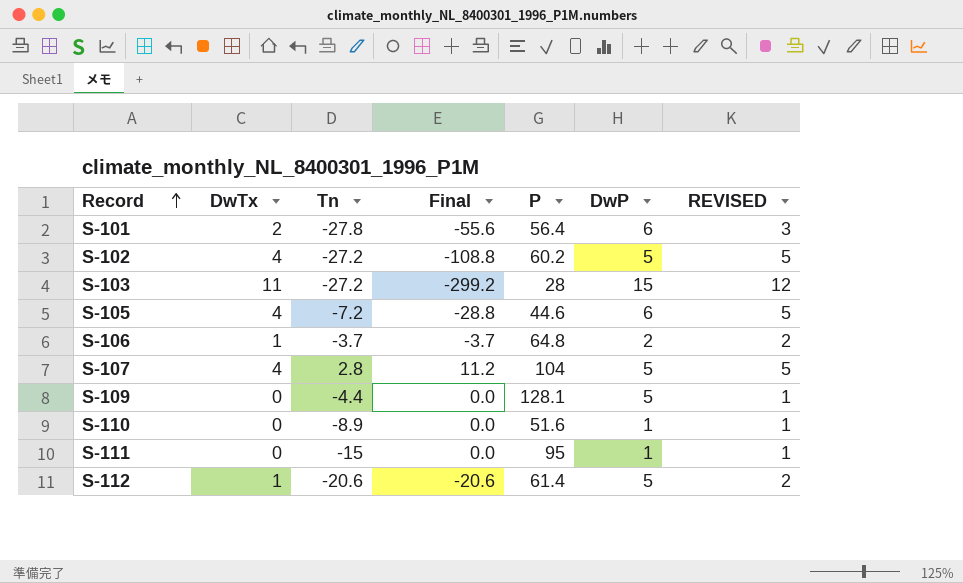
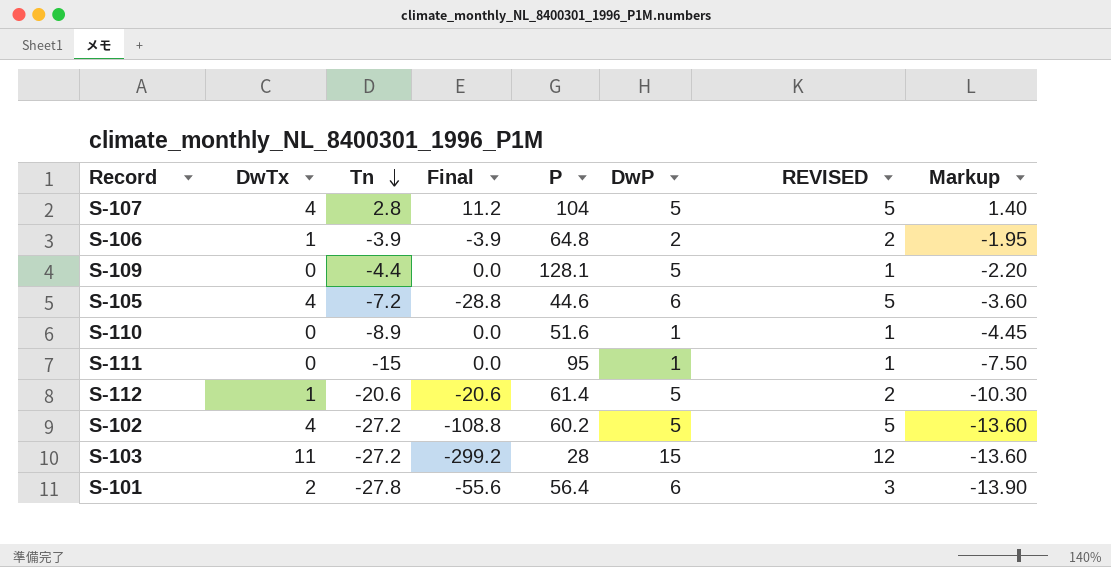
row order: Record ascending -> Tn descending
column Markup | formula: none -> [Tn] * 0.5
S-106 | Tn: -3.7 -> -3.9
S-106 | Final: -3.7 -> -3.9

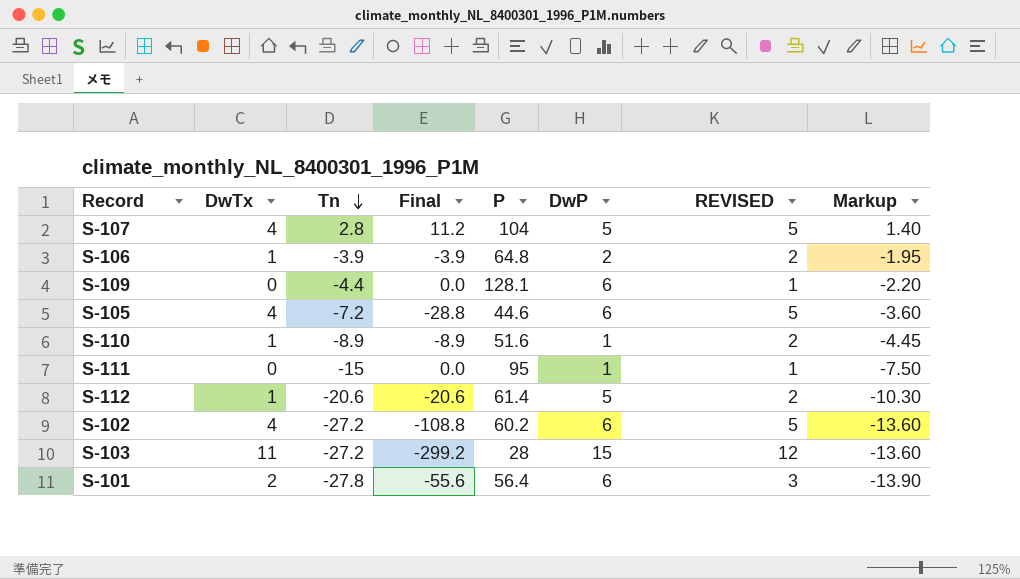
S-109 | DwP: 5 -> 6
S-110 | DwTx: 0 -> 1
S-110 | Final: 0.0 -> -8.9
S-110 | REVISED: 1 -> 2
S-102 | DwP: 5 -> 6

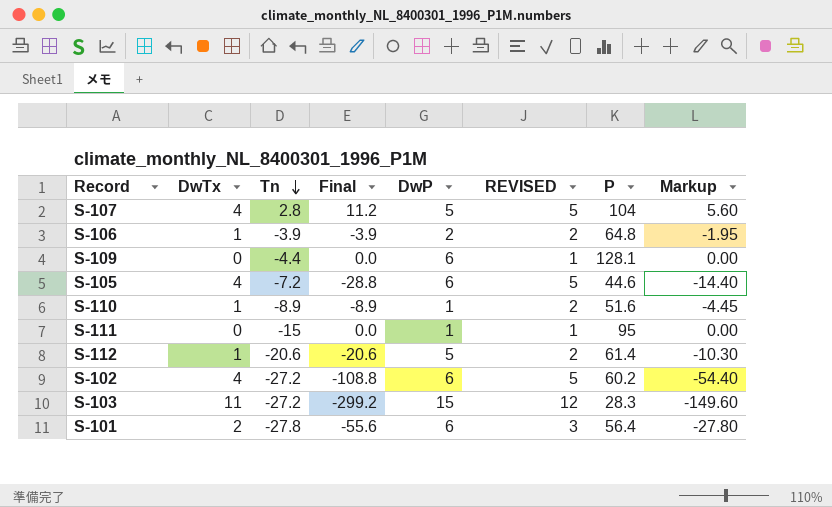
column P | position: 5 -> 7
column Markup | formula: [Tn] * 0.5 -> [Final] * 0.5
S-103 | P: 28 -> 28.3

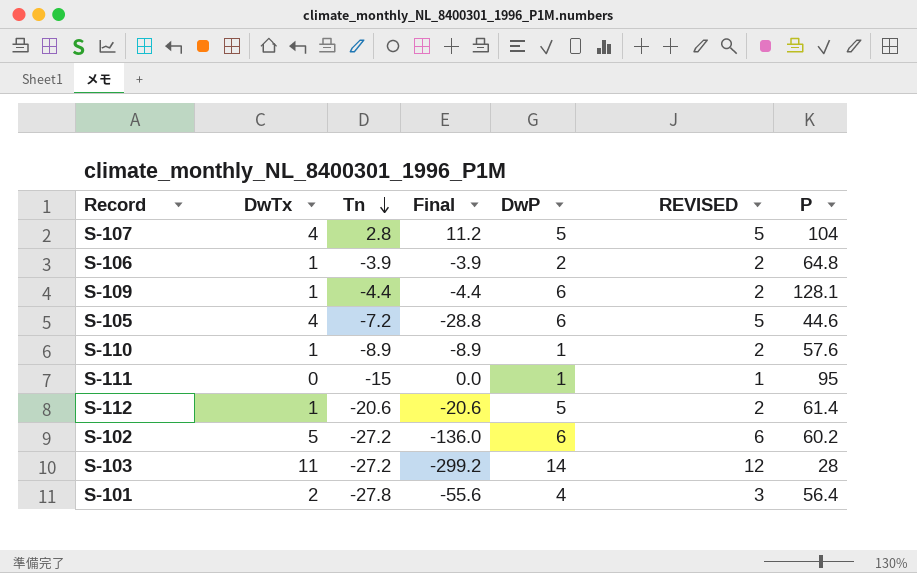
column Markup | formula: [Final] * 0.5 -> none
S-109 | DwTx: 0 -> 1
S-109 | Final: 0.0 -> -4.4
S-109 | REVISED: 1 -> 2
S-110 | P: 51.6 -> 57.6
S-102 | DwTx: 4 -> 5
S-102 | Final: -108.8 -> -136.0
S-102 | REVISED: 5 -> 6
S-103 | DwP: 15 -> 14
S-103 | P: 28.3 -> 28
S-101 | DwP: 6 -> 4

